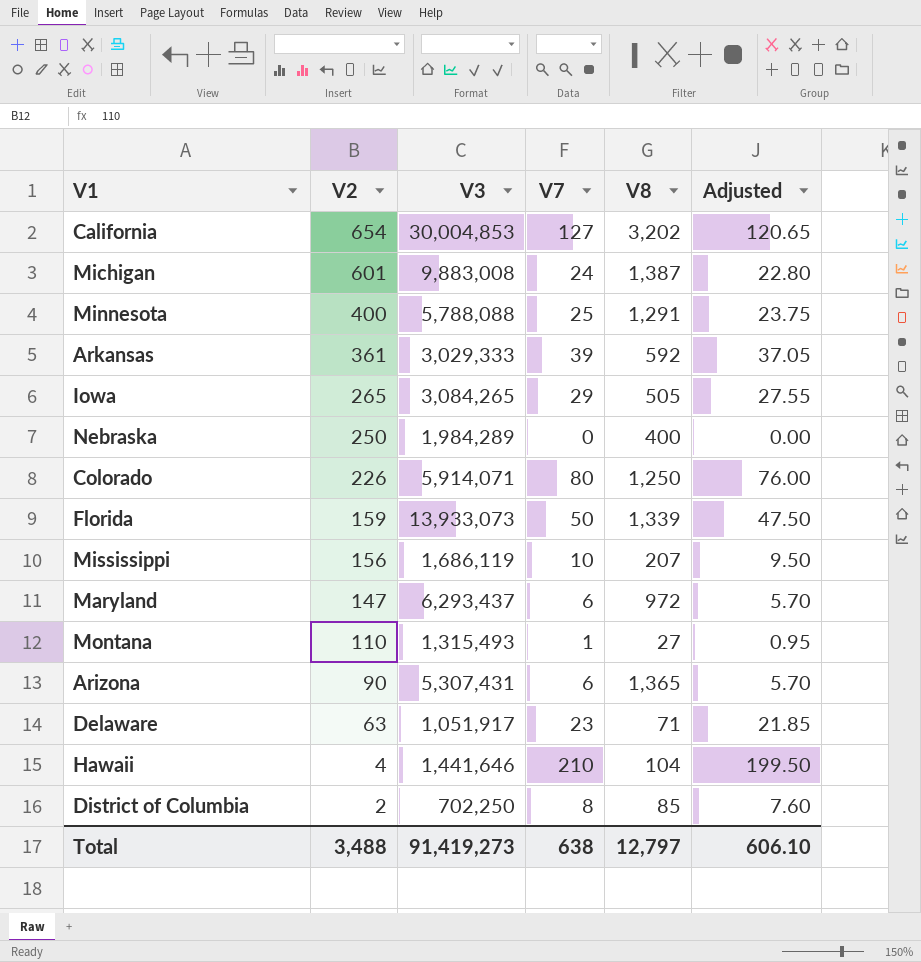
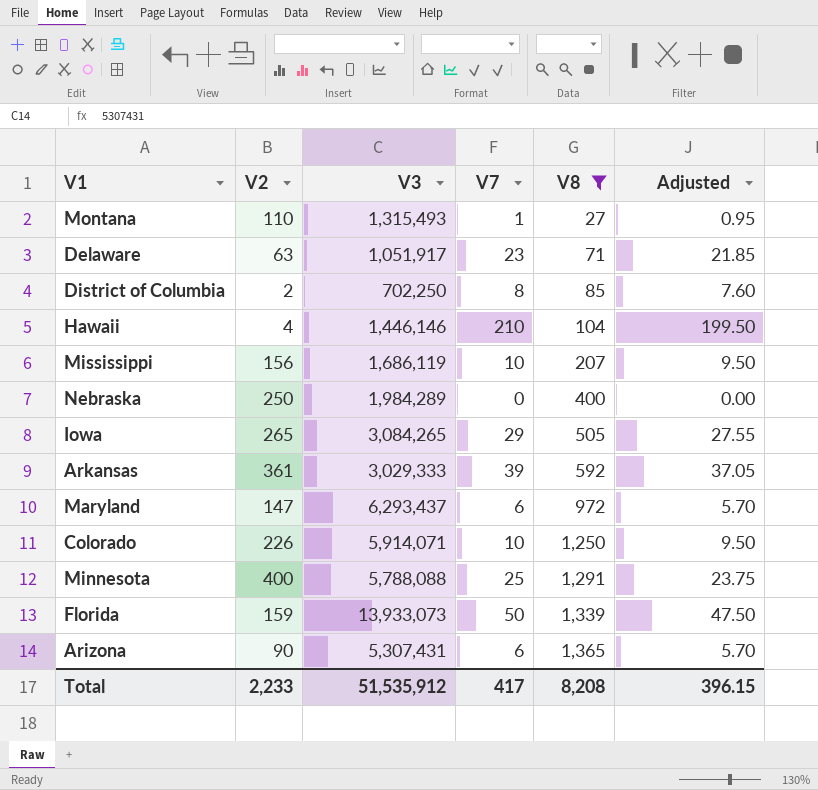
filter: none -> V8 <= 1,365
row order: V2 descending -> V8 ascending
Hawaii | V3: 1,441,646 -> 1,446,146
Colorado | V7: 80 -> 10
Colorado | Adjusted: 76.00 -> 9.50
Total | V2: 3,488 -> 2,233
Total | V3: 91,419,273 -> 51,535,912
Total | V7: 638 -> 417
Total | V8: 12,797 -> 8,208
Total | Adjusted: 606.10 -> 396.15

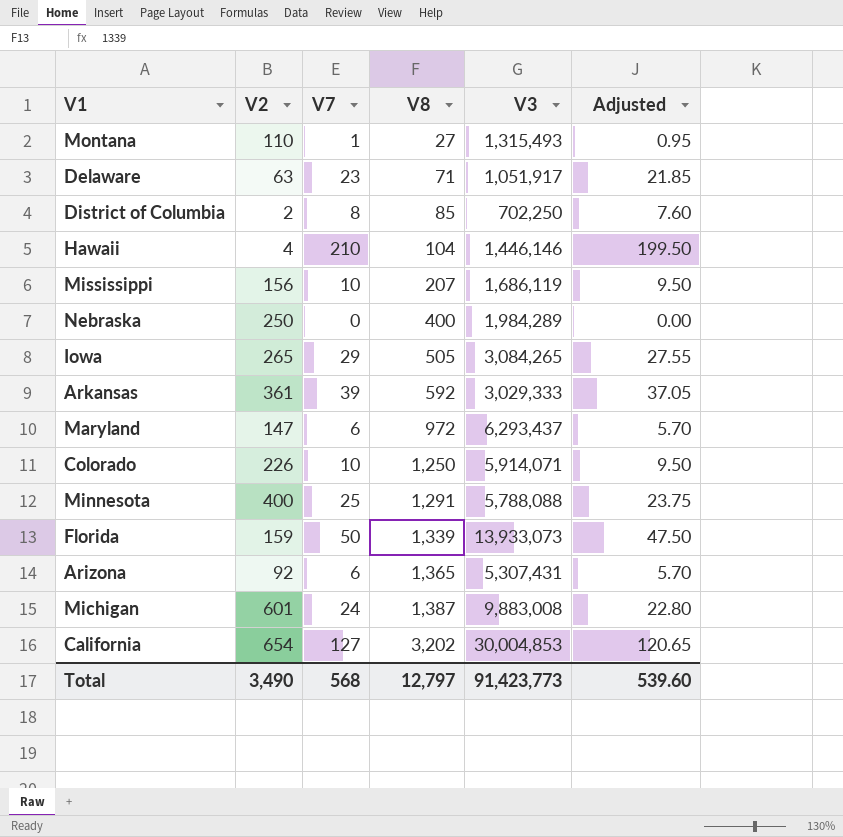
filter: V8 <= 1,365 -> none
column V3 | position: 3 -> 5
Arizona | V2: 90 -> 92
Total | V2: 2,233 -> 3,490
Total | V7: 417 -> 568
Total | V8: 8,208 -> 12,797
Total | V3: 51,535,912 -> 91,423,773
Total | Adjusted: 396.15 -> 539.60

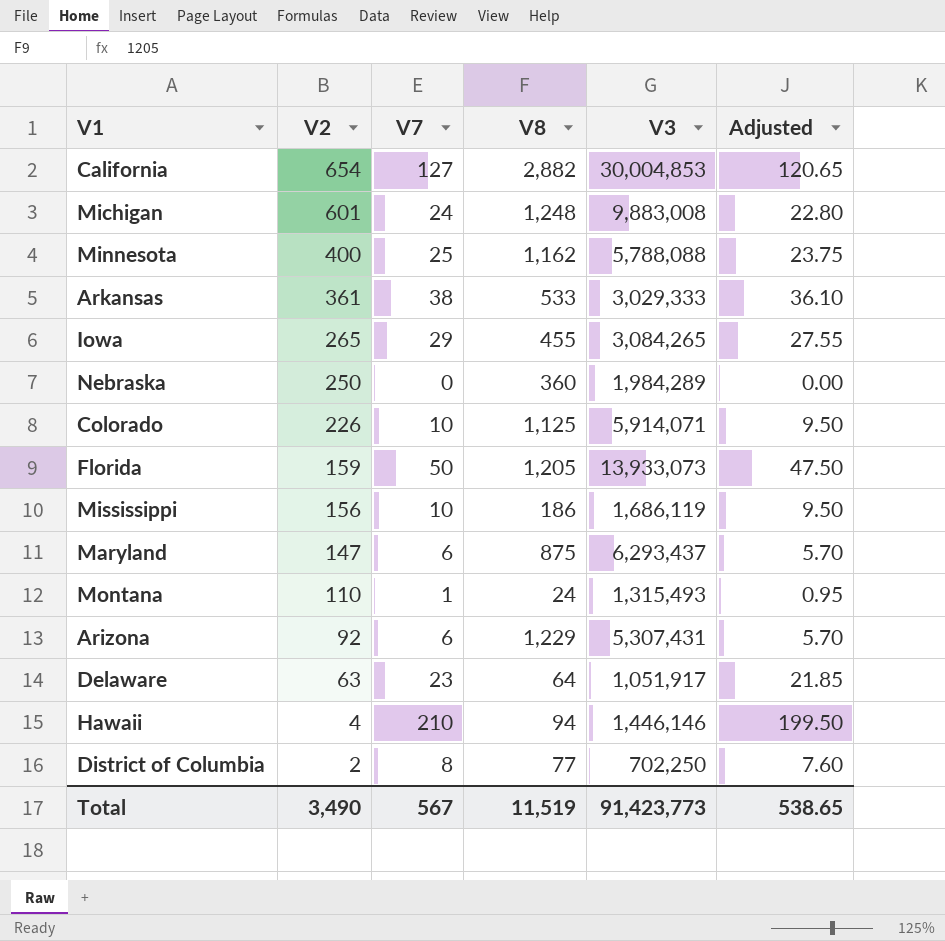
row order: V8 ascending -> V2 descending
California | V8: 3,202 -> 2,882
Michigan | V8: 1,387 -> 1,248
Minnesota | V8: 1,291 -> 1,162
Arkansas | V7: 39 -> 38
Arkansas | V8: 592 -> 533
Arkansas | Adjusted: 37.05 -> 36.10
Iowa | V8: 505 -> 455
Nebraska | V8: 400 -> 360
Colorado | V8: 1,250 -> 1,125
Florida | V8: 1,339 -> 1,205
Mississippi | V8: 207 -> 186
Maryland | V8: 972 -> 875
Montana | V8: 27 -> 24
Arizona | V8: 1,365 -> 1,229
Delaware | V8: 71 -> 64
Hawaii | V8: 104 -> 94
District of Columbia | V8: 85 -> 77
Total | V7: 568 -> 567
Total | V8: 12,797 -> 11,519
Total | Adjusted: 539.60 -> 538.65

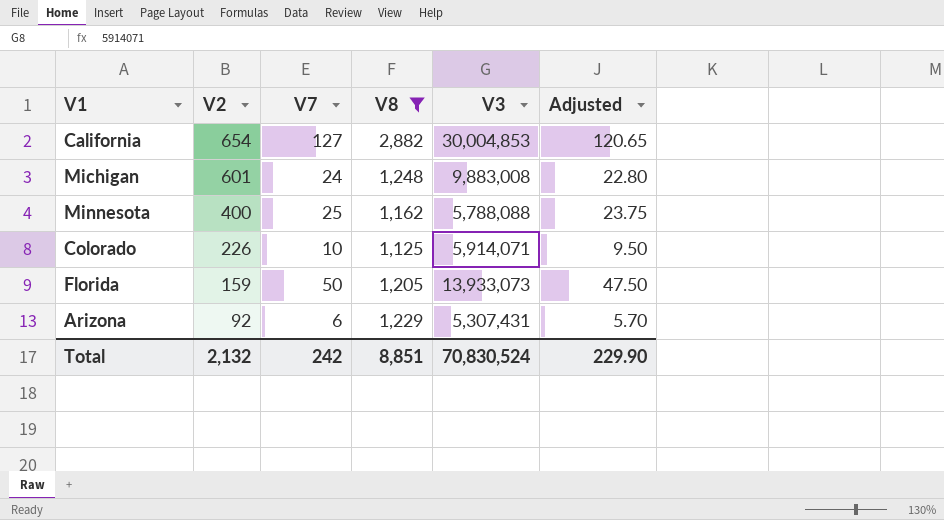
filter: none -> V8 >= 1,125
Total | V2: 3,490 -> 2,132
Total | V7: 567 -> 242
Total | V8: 11,519 -> 8,851
Total | V3: 91,423,773 -> 70,830,524
Total | Adjusted: 538.65 -> 229.90

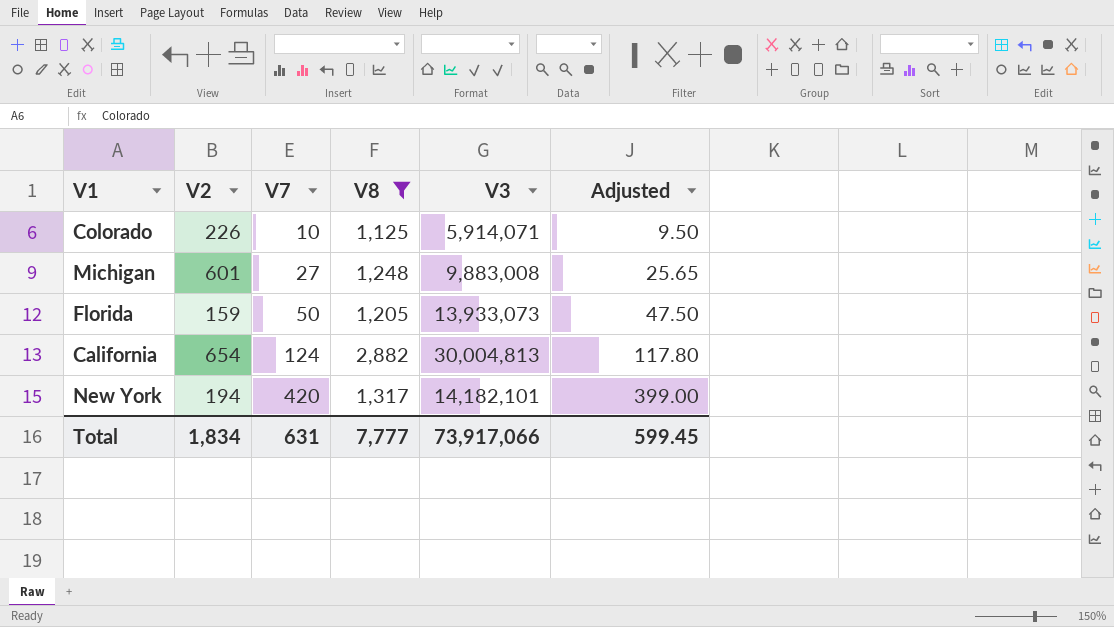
row order: V2 descending -> V7 ascending
row Minnesota: 400 | 25 | 1,162 | 5,788,088 | 23.75 -> none
row Arizona: 92 | 6 | 1,229 | 5,307,431 | 5.70 -> none
Michigan | V7: 24 -> 27
Michigan | Adjusted: 22.80 -> 25.65
California | V7: 127 -> 124
California | V3: 30,004,853 -> 30,004,813
California | Adjusted: 120.65 -> 117.80
row New York: none -> 194 | 420 | 1,317 | 14,182,101 | 399.00
Total | V2: 2,132 -> 1,834
Total | V7: 242 -> 631
Total | V8: 8,851 -> 7,777
Total | V3: 70,830,524 -> 73,917,066
Total | Adjusted: 229.90 -> 599.45

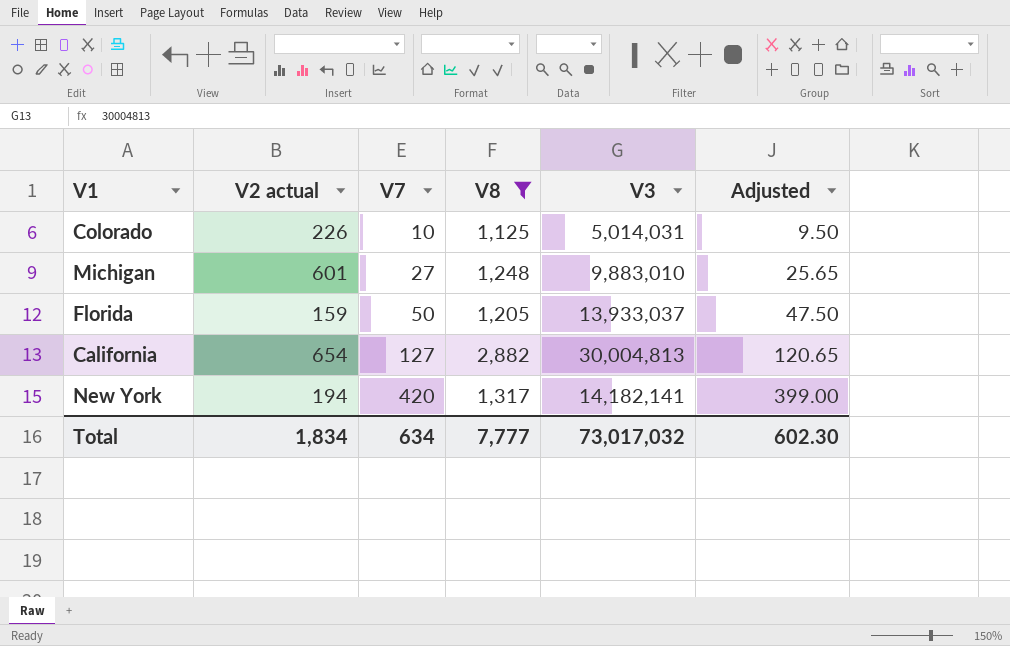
column name: V2 -> V2 actual
Colorado | V3: 5,914,071 -> 5,014,031
Michigan | V3: 9,883,008 -> 9,883,010
Florida | V3: 13,933,073 -> 13,933,037
California | V7: 124 -> 127
California | Adjusted: 117.80 -> 120.65
New York | V3: 14,182,101 -> 14,182,141
Total | V7: 631 -> 634
Total | V3: 73,917,066 -> 73,017,032
Total | Adjusted: 599.45 -> 602.30

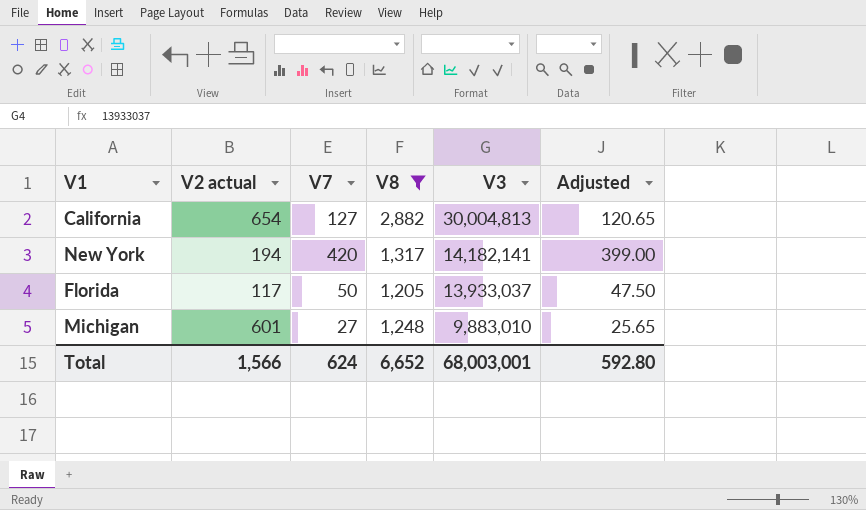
row order: V7 ascending -> V3 descending
row Colorado: 226 | 10 | 1,125 | 5,014,031 | 9.50 -> none
Florida | V2 actual: 159 -> 117
Total | V2 actual: 1,834 -> 1,566
Total | V7: 634 -> 624
Total | V8: 7,777 -> 6,652
Total | V3: 73,017,032 -> 68,003,001
Total | Adjusted: 602.30 -> 592.80

